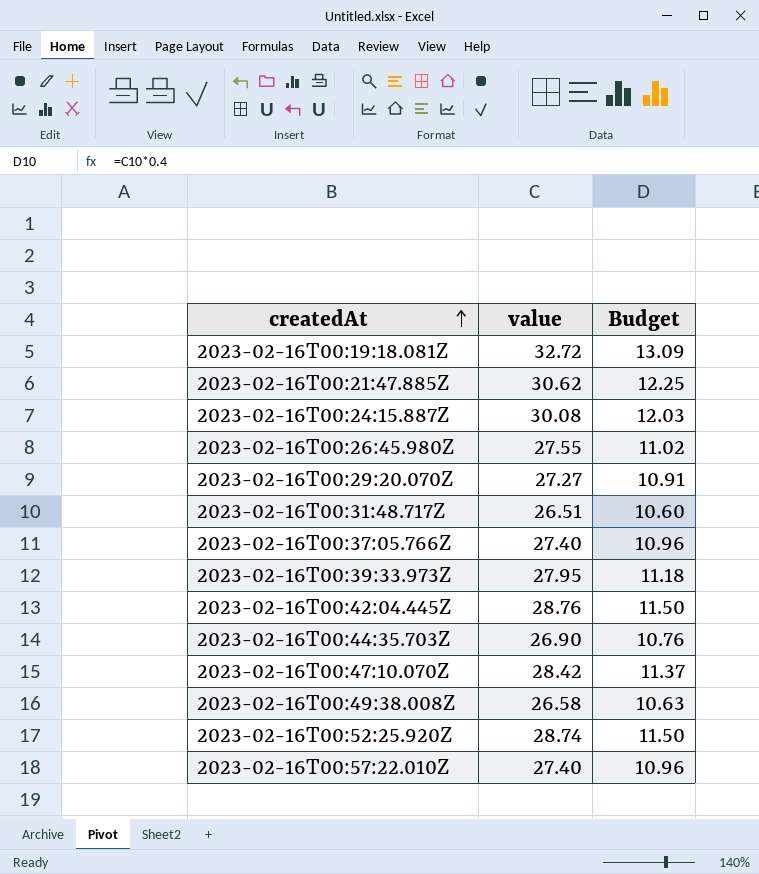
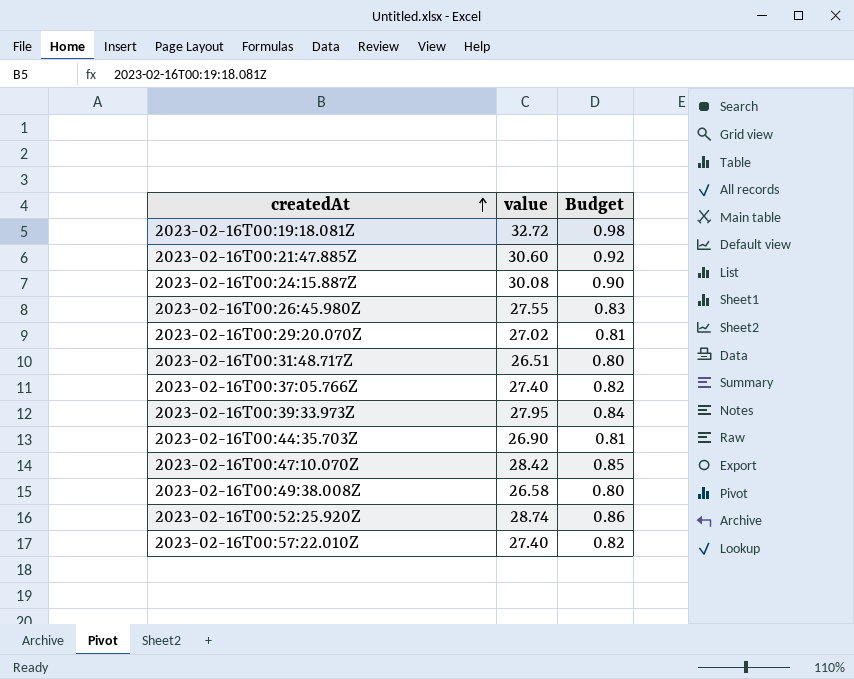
column Budget | formula: [value] * 0.4 -> [value] * 0.03
row 2023-02-16T00:42:04.445Z: 28.76 | 11.50 -> none
2023-02-16T00:21:47.885Z | value: 30.62 -> 30.60
2023-02-16T00:29:20.070Z | value: 27.27 -> 27.02

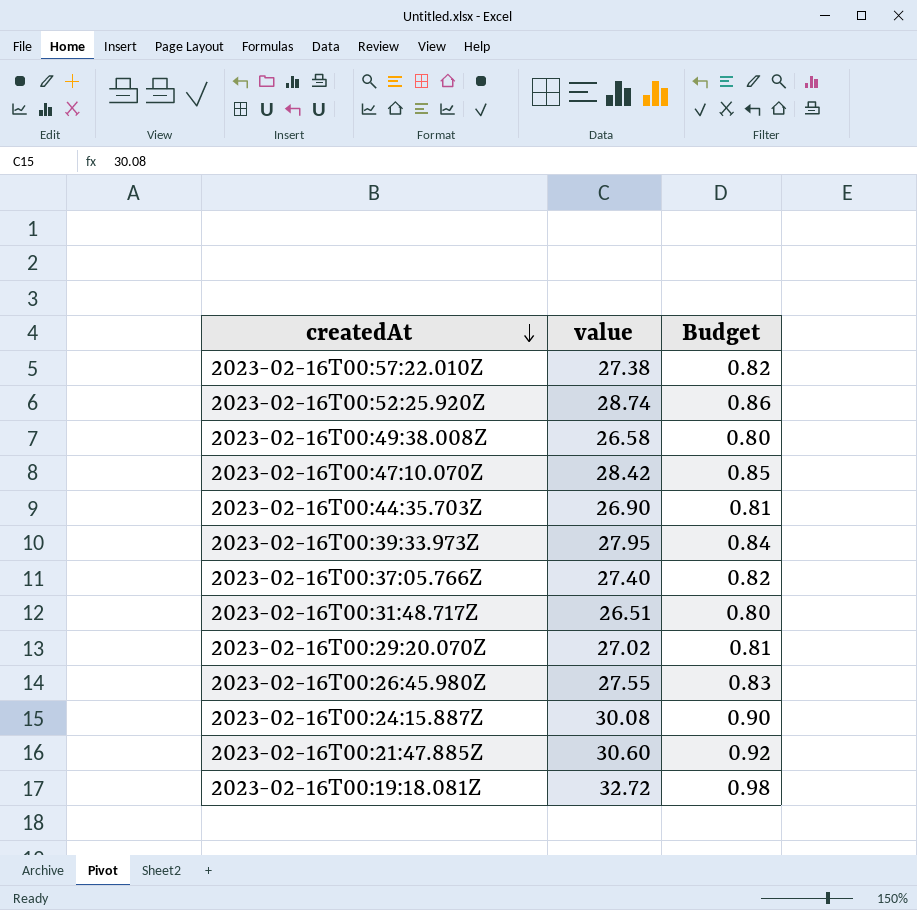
row order: createdAt ascending -> createdAt descending
2023-02-16T00:57:22.010Z | value: 27.40 -> 27.38

